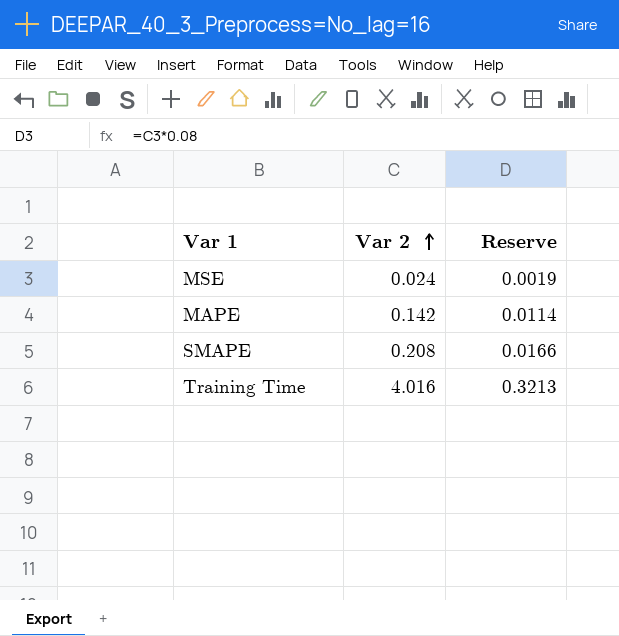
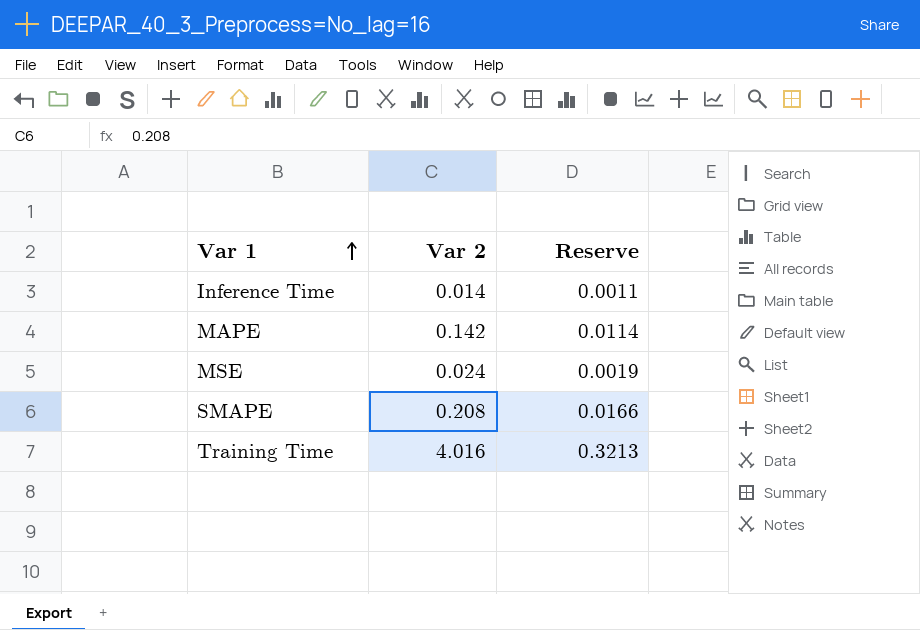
row order: Var 2 ascending -> Var 1 ascending
row Inference Time: none -> 0.014 | 0.0011

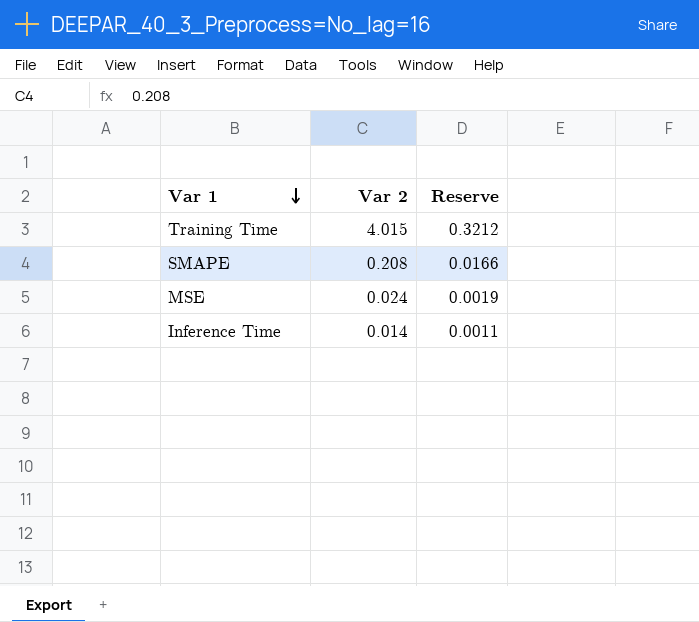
row order: Var 1 ascending -> Var 1 descending
row MAPE: 0.142 | 0.0114 -> none
Training Time | Var 2: 4.016 -> 4.015
Training Time | Reserve: 0.3213 -> 0.3212

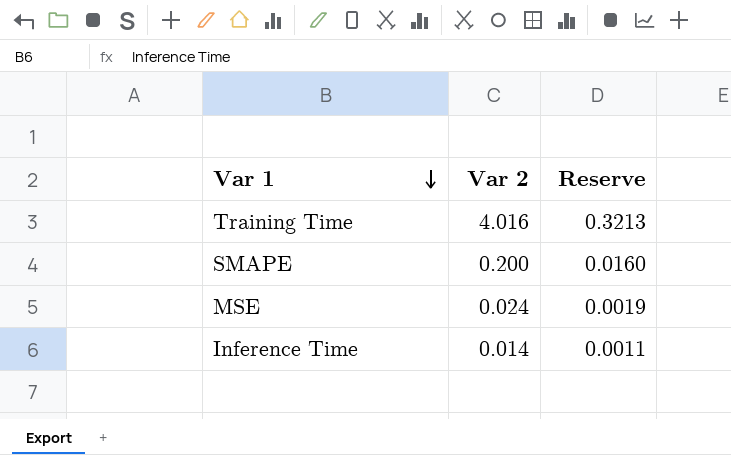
Training Time | Var 2: 4.015 -> 4.016
Training Time | Reserve: 0.3212 -> 0.3213
SMAPE | Var 2: 0.208 -> 0.200
SMAPE | Reserve: 0.0166 -> 0.0160

